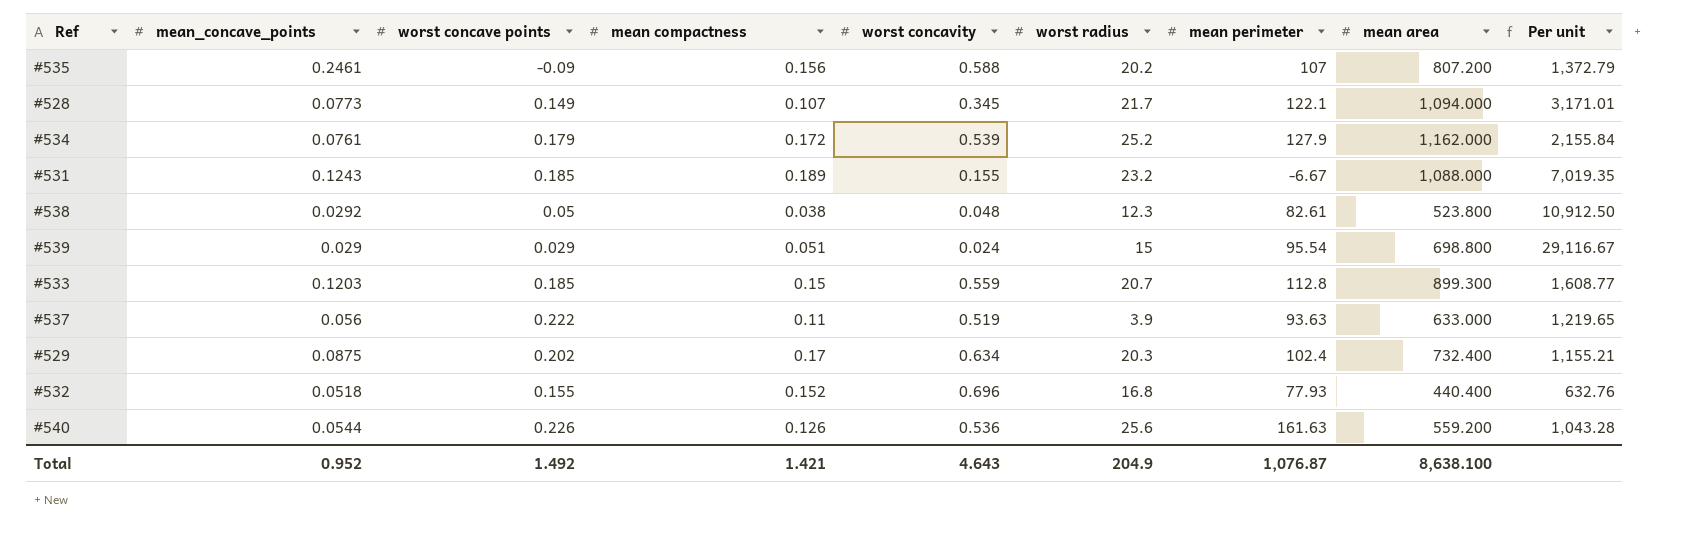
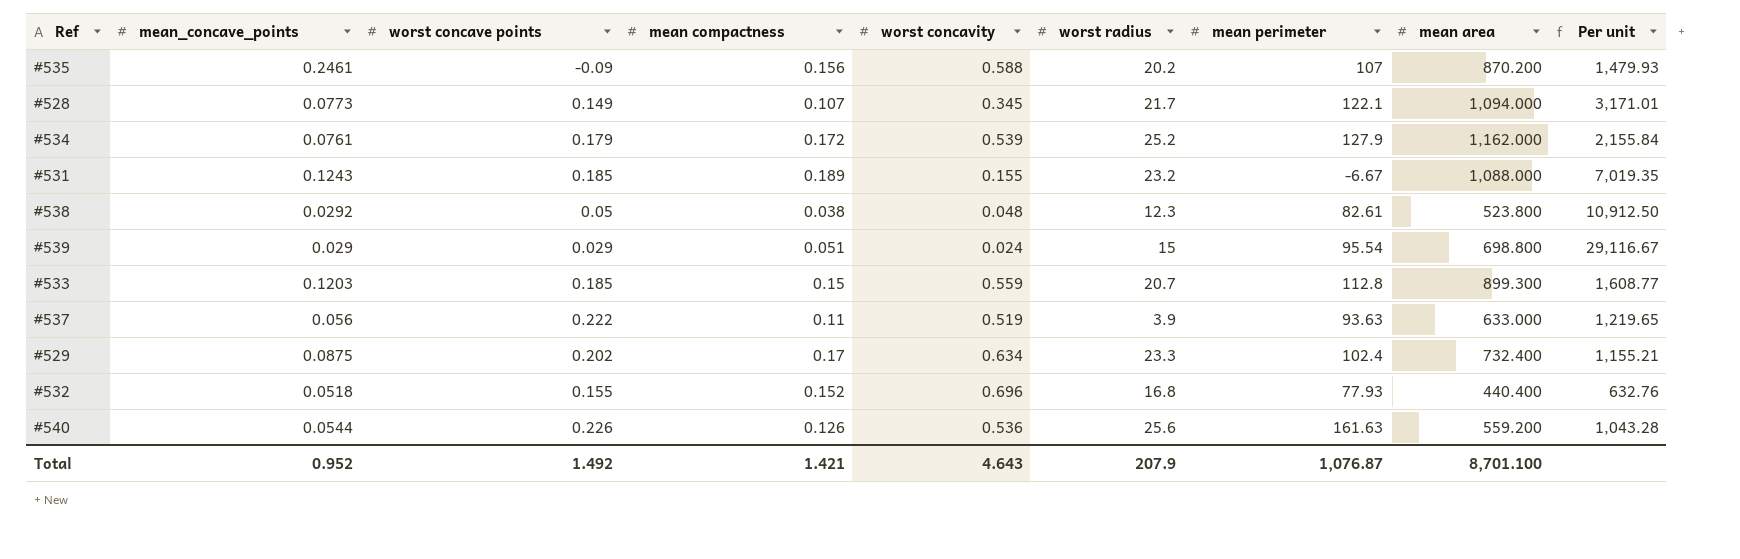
#535 | mean area: 807.200 -> 870.200
#535 | Per unit: 1,372.79 -> 1,479.93
#529 | worst radius: 20.3 -> 23.3
Total | worst radius: 204.9 -> 207.9
Total | mean area: 8,638.100 -> 8,701.100

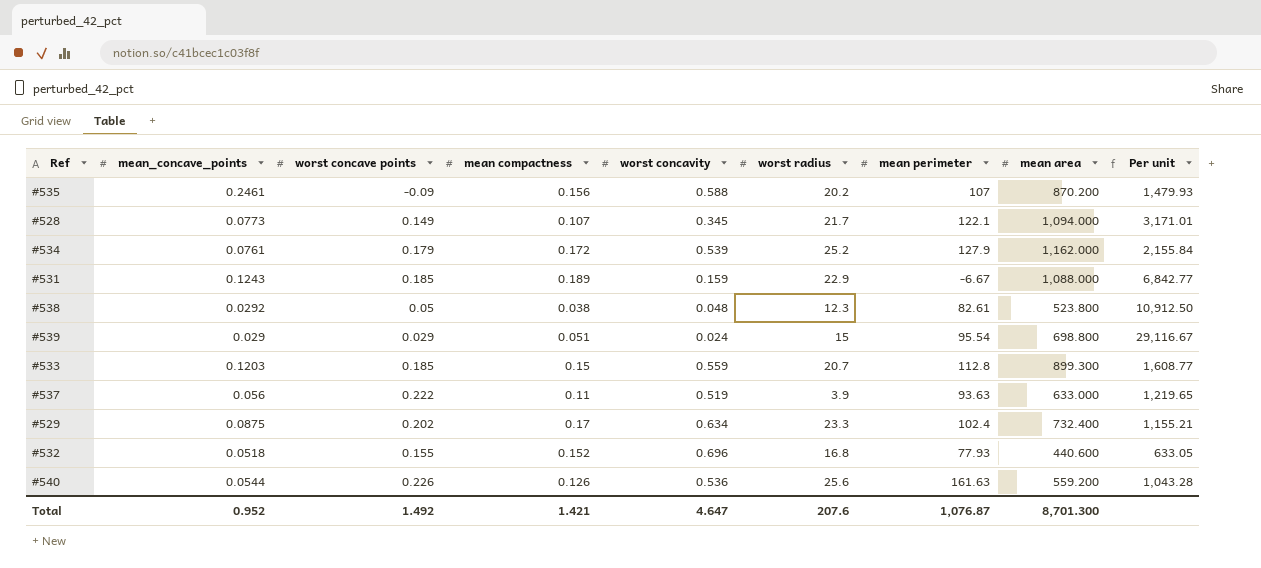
#531 | worst concavity: 0.155 -> 0.159
#531 | worst radius: 23.2 -> 22.9
#531 | Per unit: 7,019.35 -> 6,842.77
#532 | mean area: 440.400 -> 440.600
#532 | Per unit: 632.76 -> 633.05
Total | worst concavity: 4.643 -> 4.647
Total | worst radius: 207.9 -> 207.6
Total | mean area: 8,701.100 -> 8,701.300

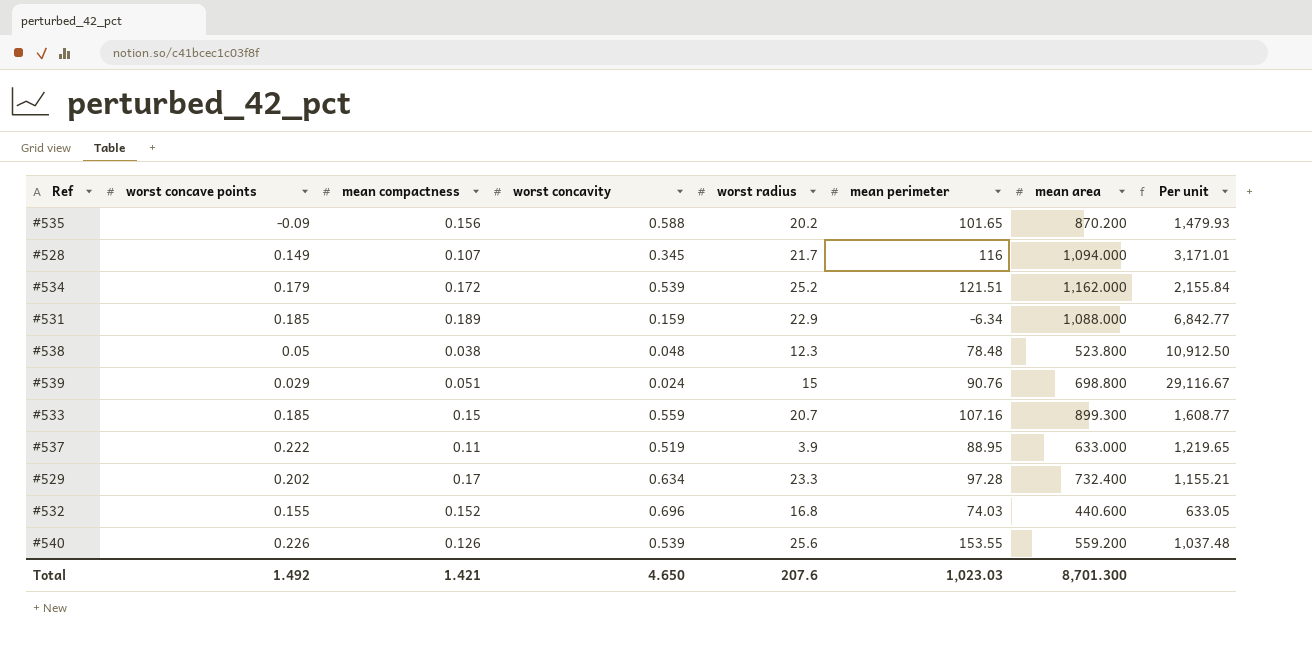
column mean_concave_points | position: 2 -> none
#535 | mean perimeter: 107 -> 101.65
#528 | mean perimeter: 122.1 -> 116
#534 | mean perimeter: 127.9 -> 121.51
#531 | mean perimeter: -6.67 -> -6.34
#538 | mean perimeter: 82.61 -> 78.48
#539 | mean perimeter: 95.54 -> 90.76
#533 | mean perimeter: 112.8 -> 107.16
#537 | mean perimeter: 93.63 -> 88.95
#529 | mean perimeter: 102.4 -> 97.28
#532 | mean perimeter: 77.93 -> 74.03
#540 | worst concavity: 0.536 -> 0.539
#540 | mean perimeter: 161.63 -> 153.55
#540 | Per unit: 1,043.28 -> 1,037.48
Total | worst concavity: 4.647 -> 4.650
Total | mean perimeter: 1,076.87 -> 1,023.03

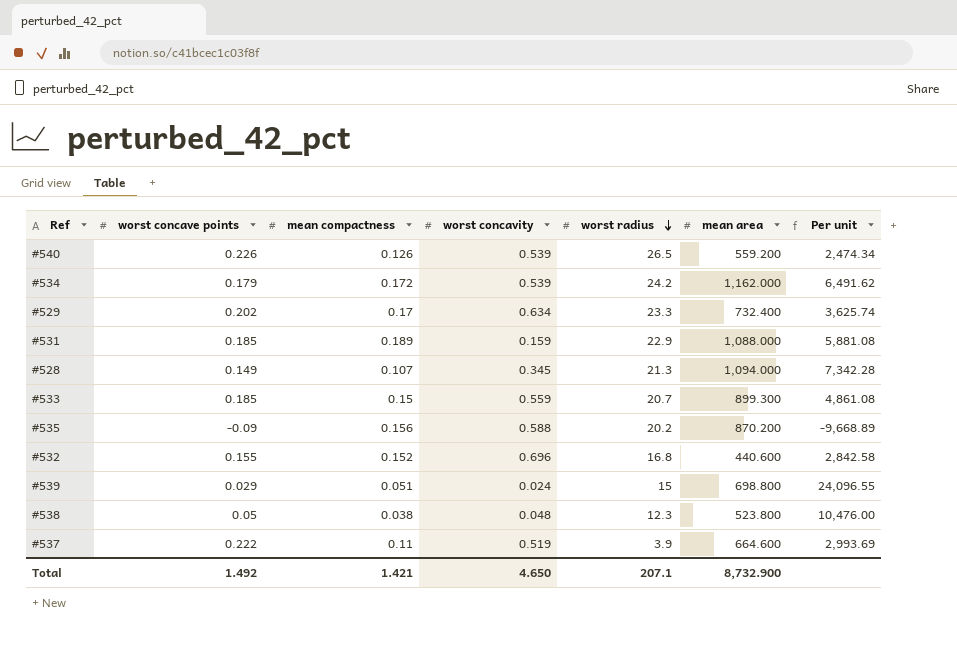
row order: none -> worst radius descending
column mean perimeter | position: 6 -> none
column Per unit | formula: [mean area] / [worst concavity] -> [mean area] / [worst concave points]
#540 | worst radius: 25.6 -> 26.5
#534 | worst radius: 25.2 -> 24.2
#528 | worst radius: 21.7 -> 21.3
#537 | mean area: 633.000 -> 664.600
Total | worst radius: 207.6 -> 207.1
Total | mean area: 8,701.300 -> 8,732.900

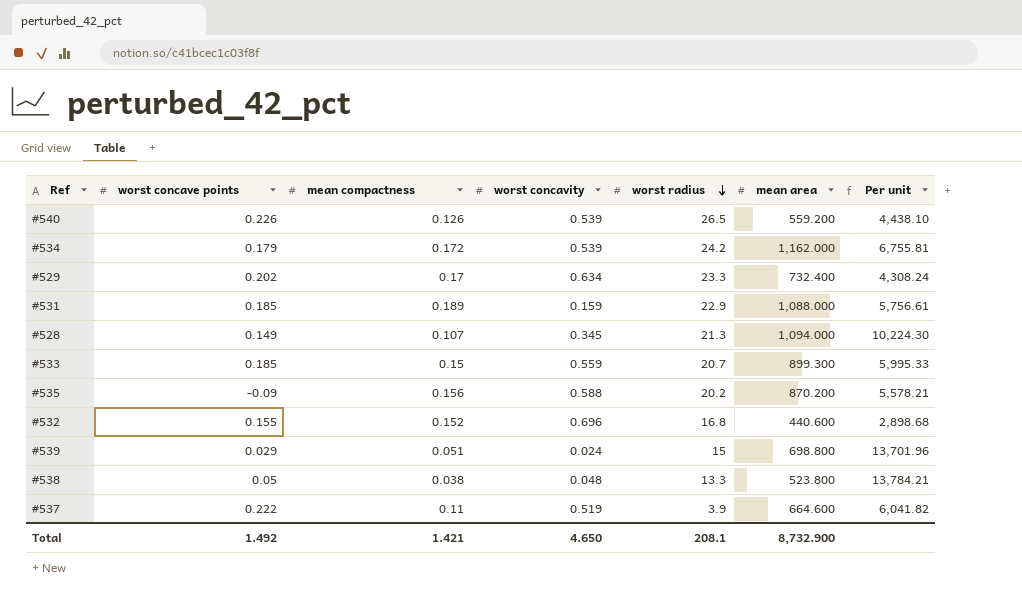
column Per unit | formula: [mean area] / [worst concave points] -> [mean area] / [mean compactness]
#538 | worst radius: 12.3 -> 13.3
Total | worst radius: 207.1 -> 208.1

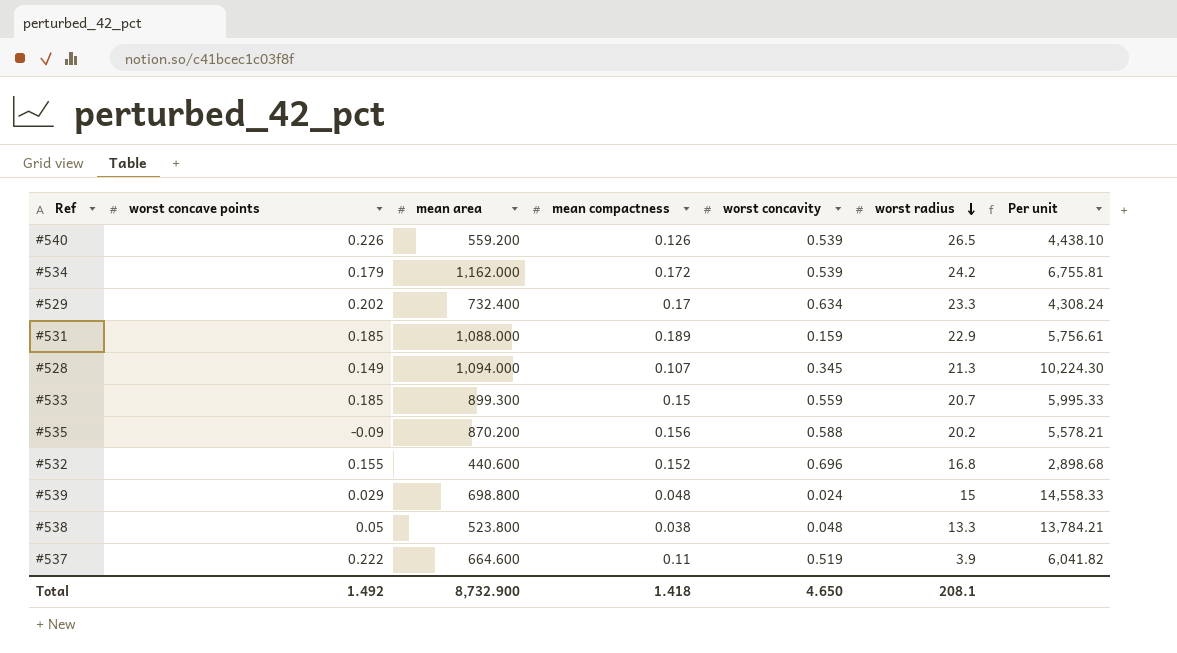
column mean area | position: 6 -> 3
#539 | mean compactness: 0.051 -> 0.048
#539 | Per unit: 13,701.96 -> 14,558.33
Total | mean compactness: 1.421 -> 1.418

